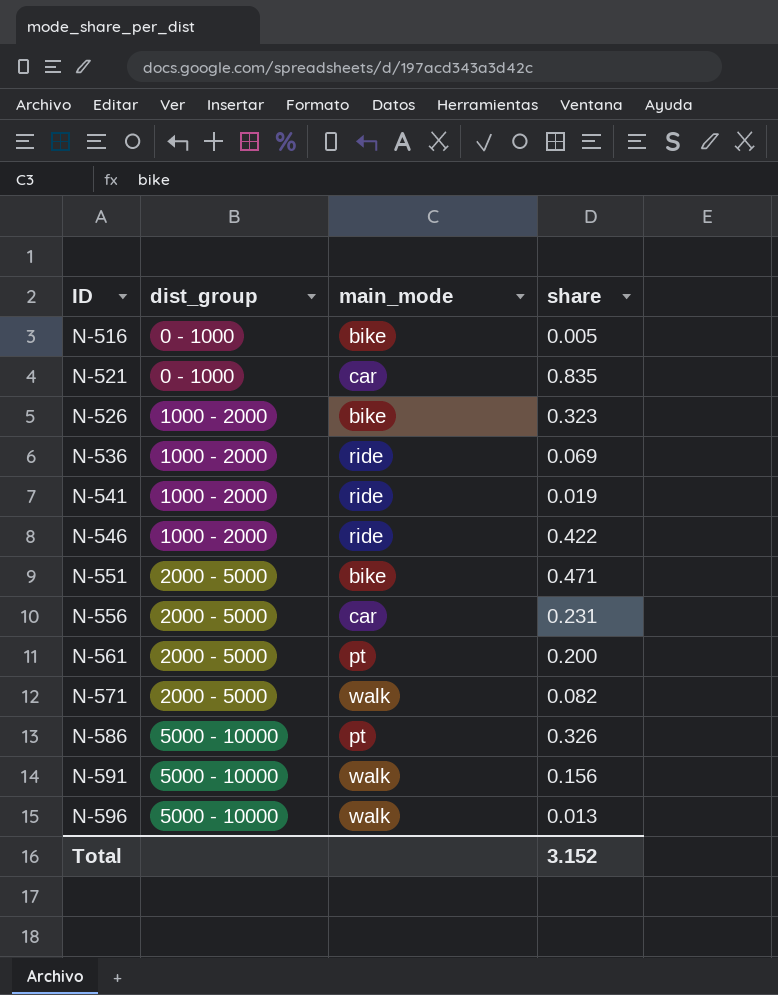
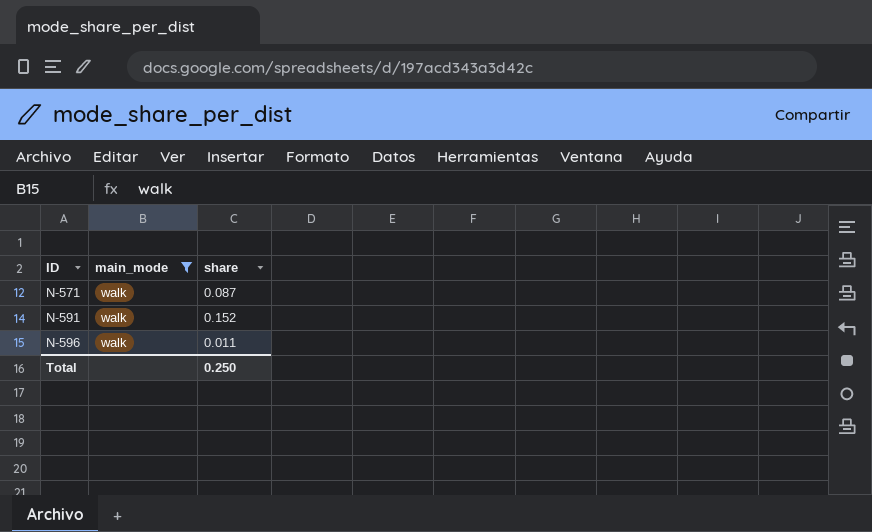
filter: none -> main_mode = walk
column dist_group | position: 2 -> none
N-571 | share: 0.082 -> 0.087
N-591 | share: 0.156 -> 0.152
N-596 | share: 0.013 -> 0.011
Total | share: 3.152 -> 0.250

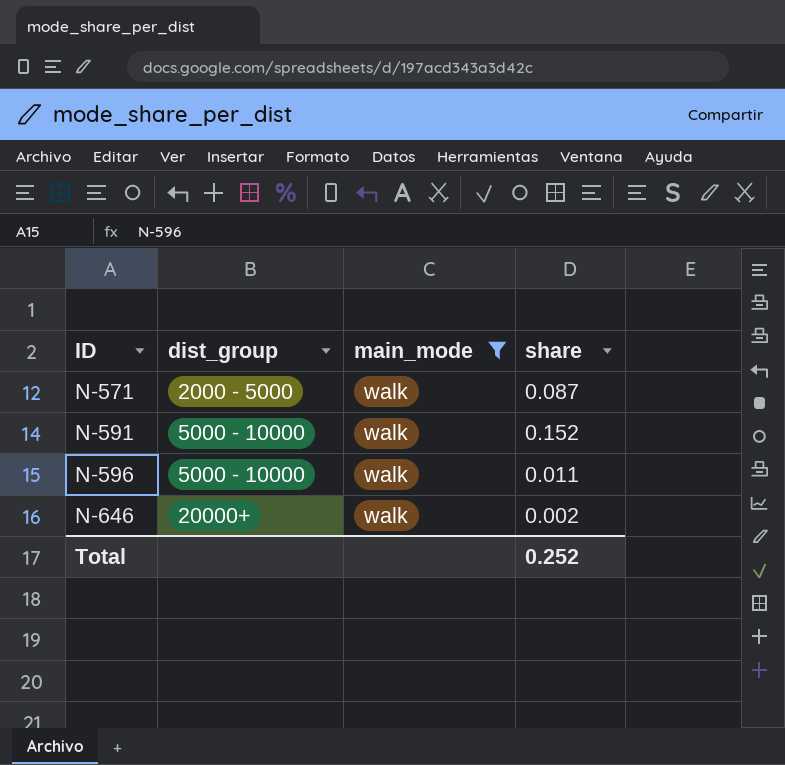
column dist_group | position: none -> 2
row N-646: none -> 20000+ | walk | 0.002
Total | share: 0.250 -> 0.252

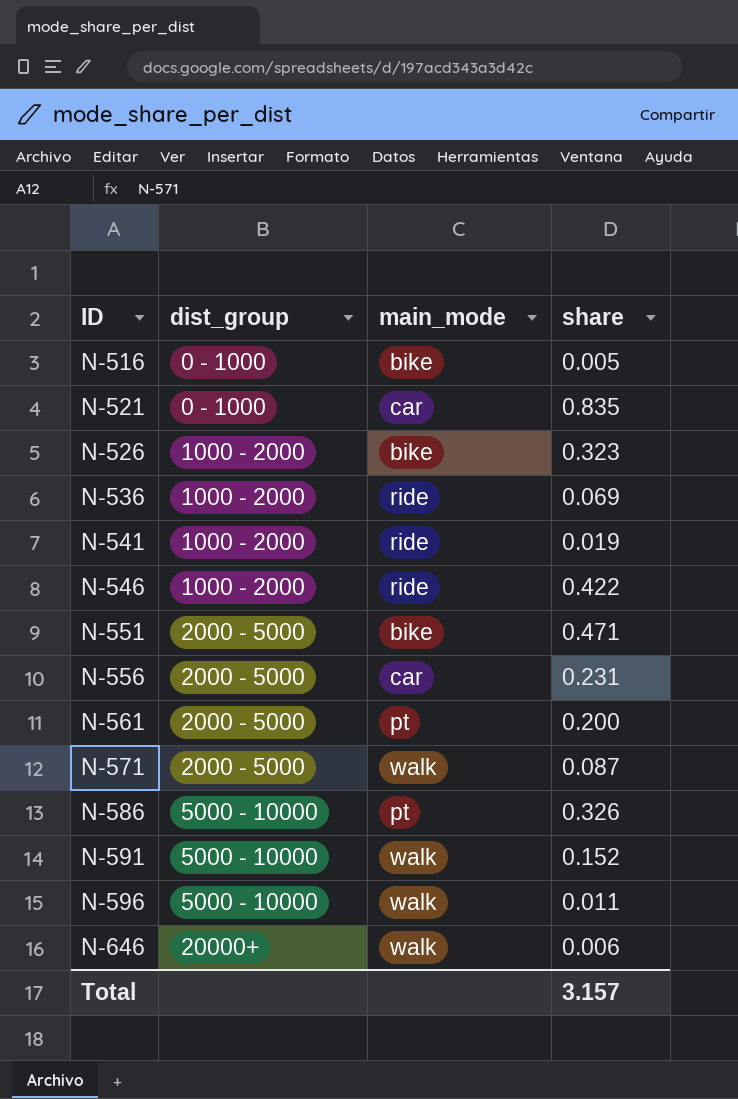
filter: main_mode = walk -> none
N-646 | share: 0.002 -> 0.006
Total | share: 0.252 -> 3.157

